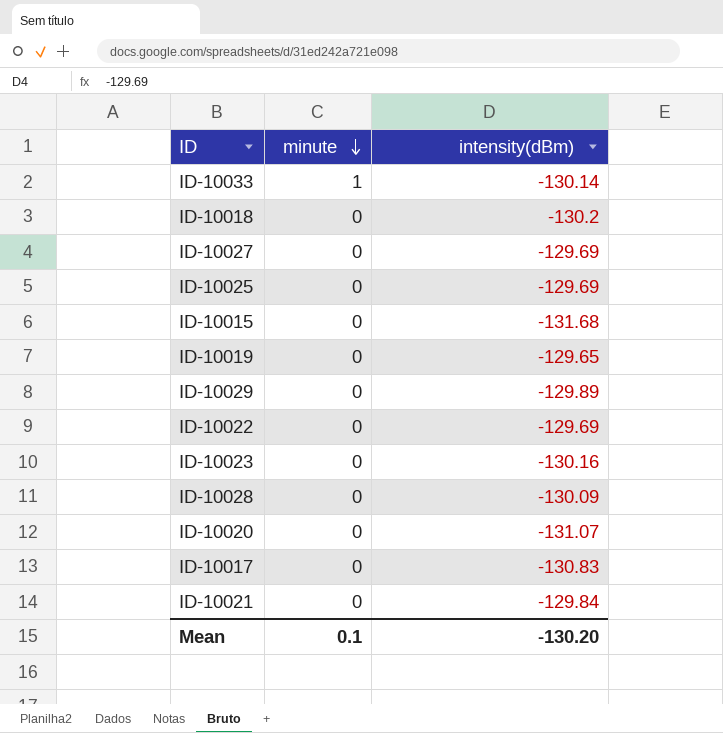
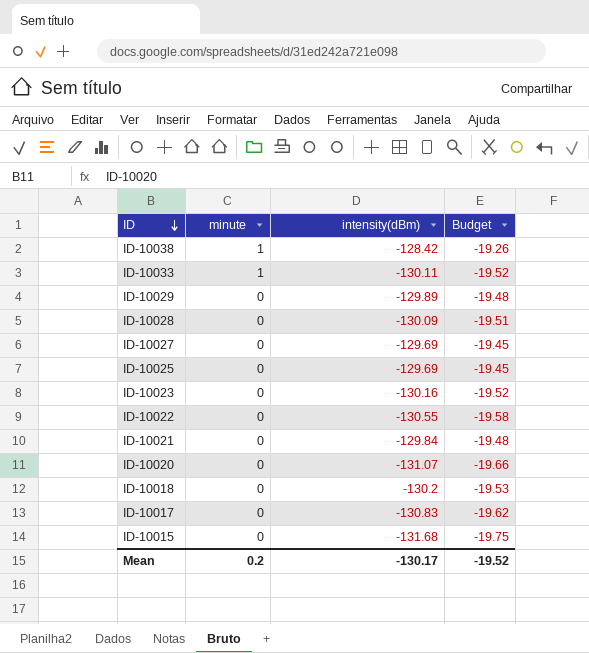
row order: minute descending -> ID descending
column Budget | formula: none -> [intensity(dBm)] * 0.15
row ID-10019: 0 | -129.65 -> none
row ID-10038: none -> 1 | -128.42 | -19.26
ID-10033 | intensity(dBm): -130.14 -> -130.11
ID-10022 | intensity(dBm): -129.69 -> -130.55
Mean | minute: 0.1 -> 0.2
Mean | intensity(dBm): -130.20 -> -130.17

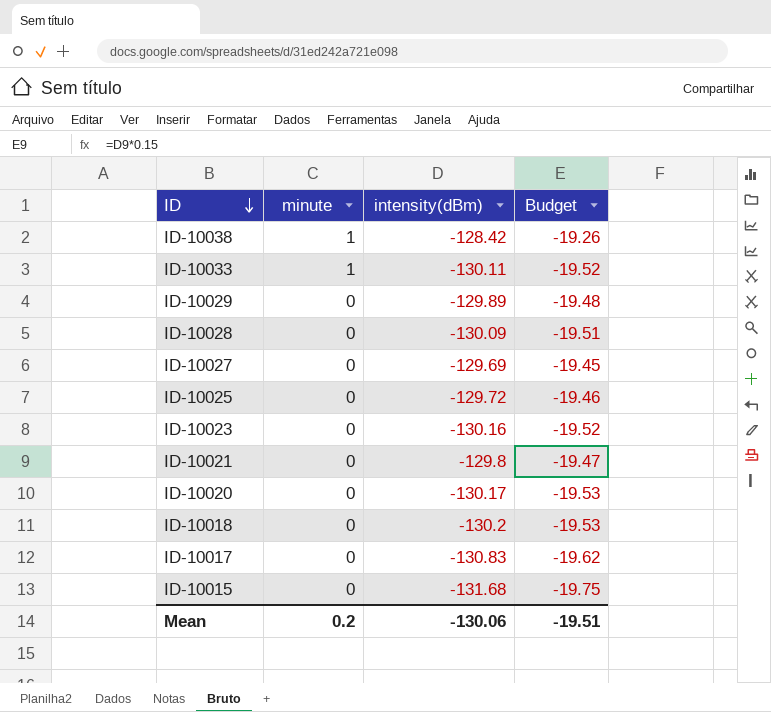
row ID-10022: 0 | -130.55 | -19.58 -> none
ID-10025 | intensity(dBm): -129.69 -> -129.72
ID-10025 | Budget: -19.45 -> -19.46
ID-10021 | intensity(dBm): -129.84 -> -129.8
ID-10021 | Budget: -19.48 -> -19.47
ID-10020 | intensity(dBm): -131.07 -> -130.17
ID-10020 | Budget: -19.66 -> -19.53
Mean | intensity(dBm): -130.17 -> -130.06
Mean | Budget: -19.52 -> -19.51

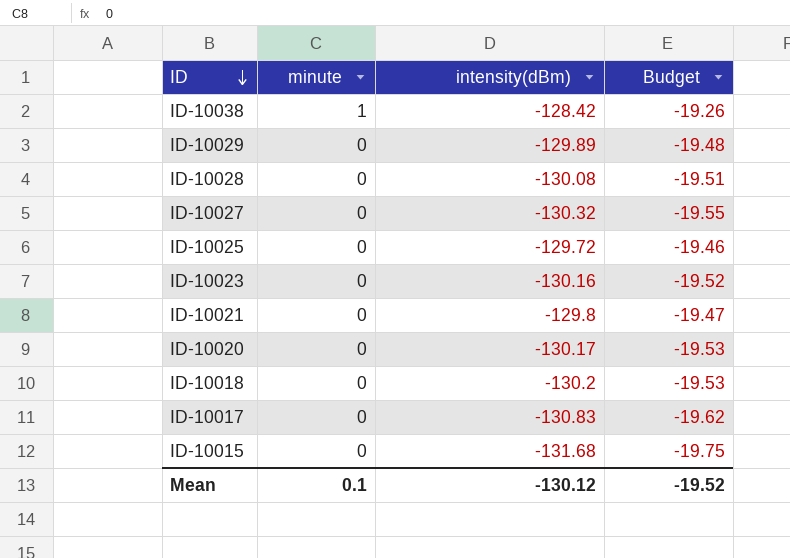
row ID-10033: 1 | -130.11 | -19.52 -> none
ID-10028 | intensity(dBm): -130.09 -> -130.08
ID-10027 | intensity(dBm): -129.69 -> -130.32
ID-10027 | Budget: -19.45 -> -19.55
Mean | minute: 0.2 -> 0.1
Mean | intensity(dBm): -130.06 -> -130.12
Mean | Budget: -19.51 -> -19.52

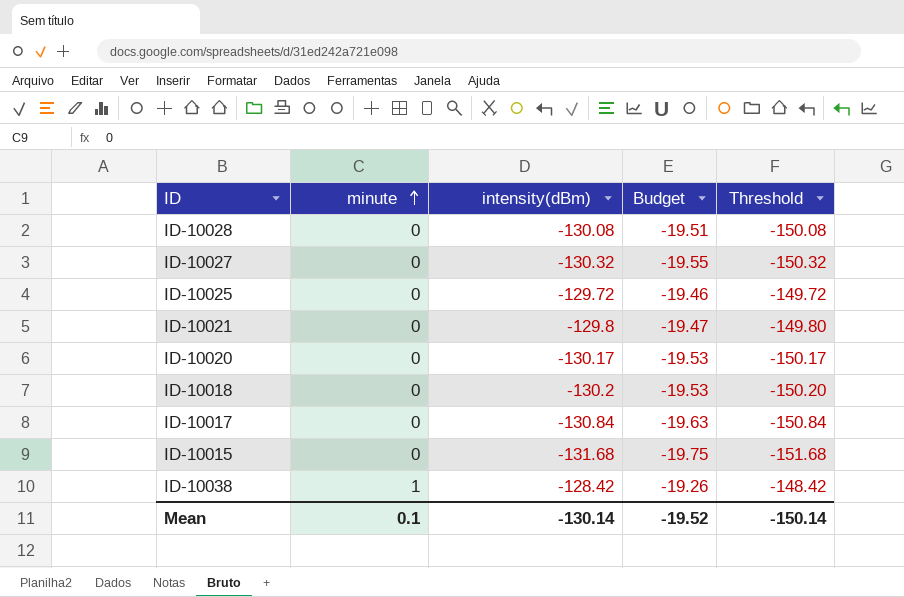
row order: ID descending -> minute ascending
column Threshold | formula: none -> [intensity(dBm)] - 20
row ID-10029: 0 | -129.89 | -19.48 -> none
row ID-10023: 0 | -130.16 | -19.52 -> none
ID-10017 | intensity(dBm): -130.83 -> -130.84
ID-10017 | Budget: -19.62 -> -19.63
Mean | intensity(dBm): -130.12 -> -130.14

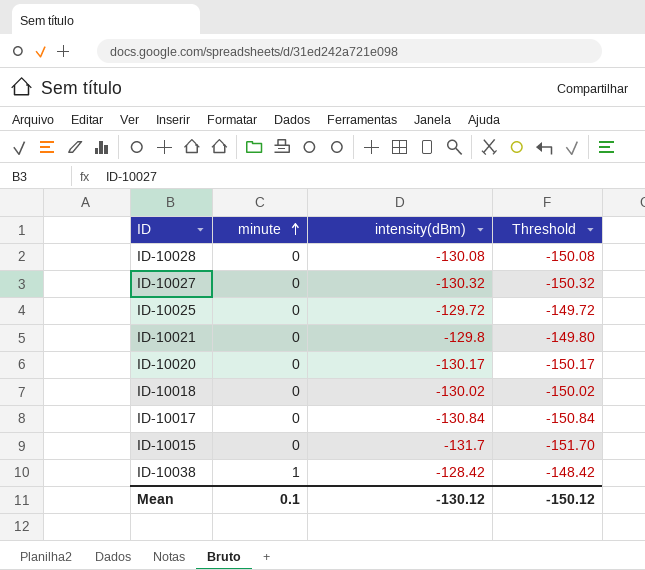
column Budget | formula: [intensity(dBm)] * 0.15 -> none
ID-10018 | intensity(dBm): -130.2 -> -130.02
ID-10018 | Threshold: -150.20 -> -150.02
ID-10015 | intensity(dBm): -131.68 -> -131.7
ID-10015 | Threshold: -151.68 -> -151.70
Mean | intensity(dBm): -130.14 -> -130.12
Mean | Threshold: -150.14 -> -150.12

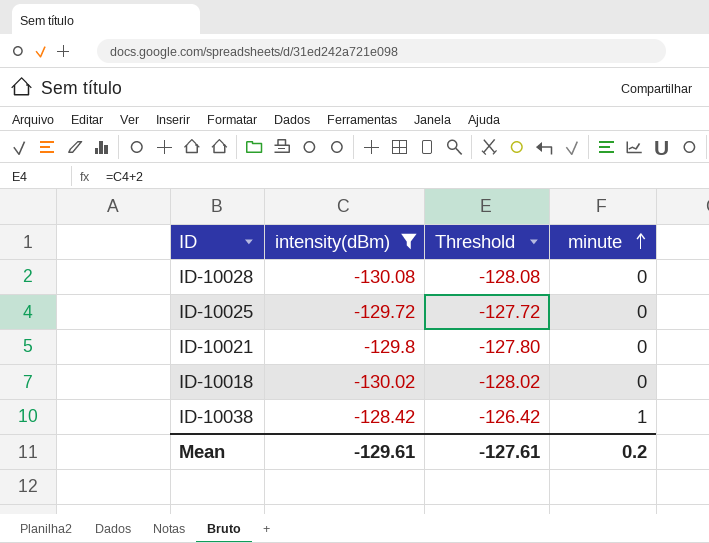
filter: none -> intensity(dBm) >= -130.08
column Threshold | formula: [intensity(dBm)] - 20 -> [intensity(dBm)] + 2
column minute | position: 2 -> 4
Mean | intensity(dBm): -130.12 -> -129.61
Mean | Threshold: -150.12 -> -127.61
Mean | minute: 0.1 -> 0.2

